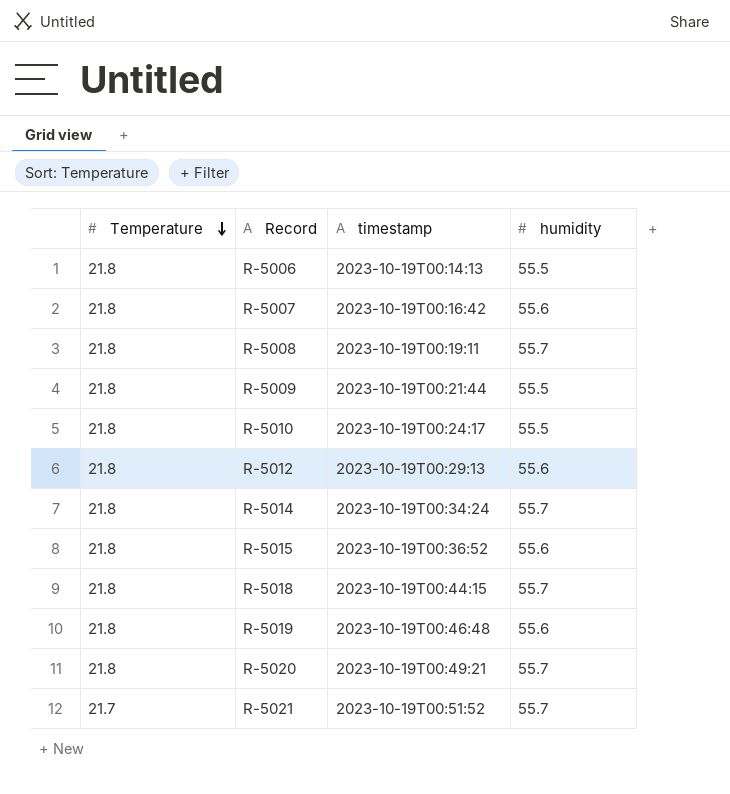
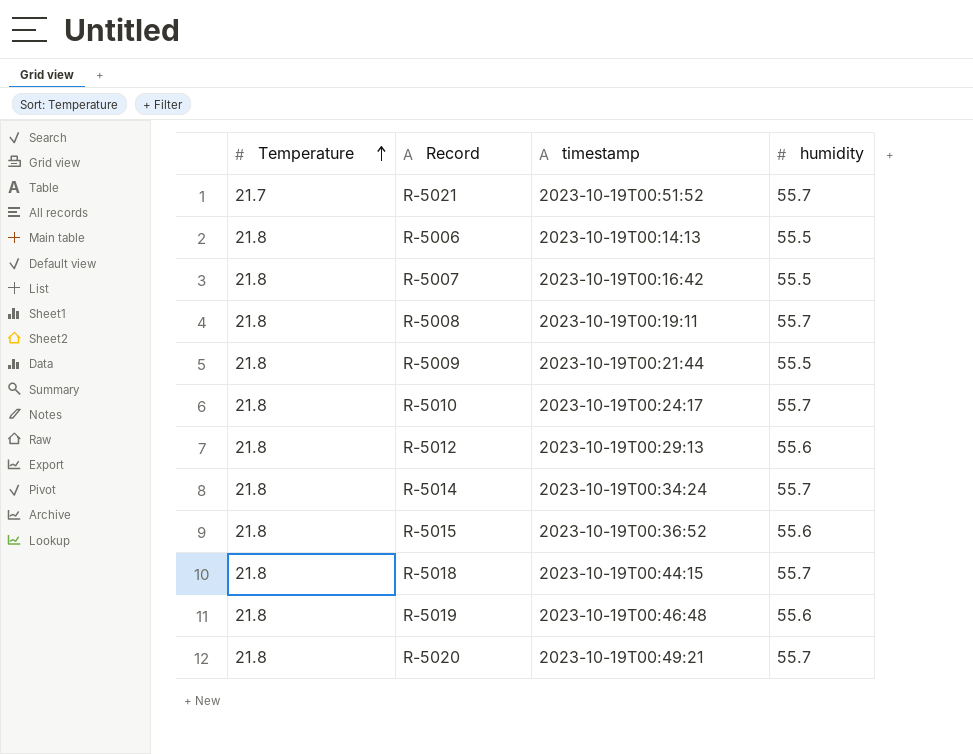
row order: Temperature descending -> Temperature ascending
R-5007 | humidity: 55.6 -> 55.5
R-5010 | humidity: 55.5 -> 55.7

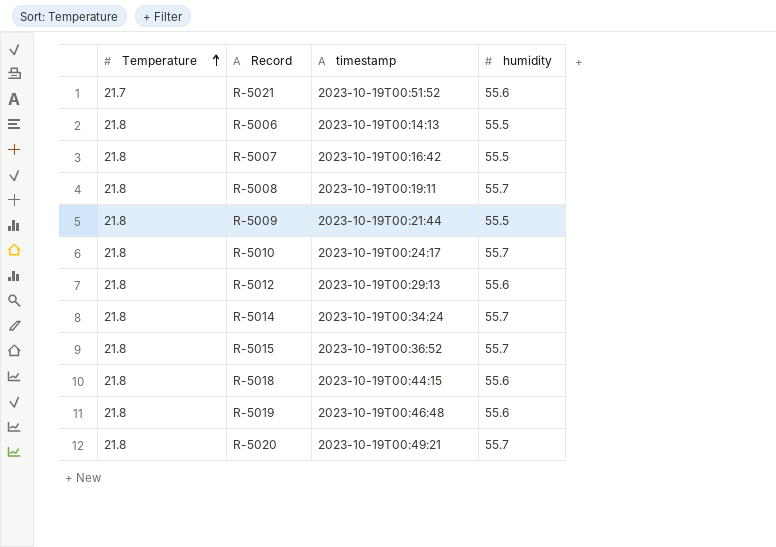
R-5021 | humidity: 55.7 -> 55.6
R-5015 | humidity: 55.6 -> 55.7
R-5018 | humidity: 55.7 -> 55.6

